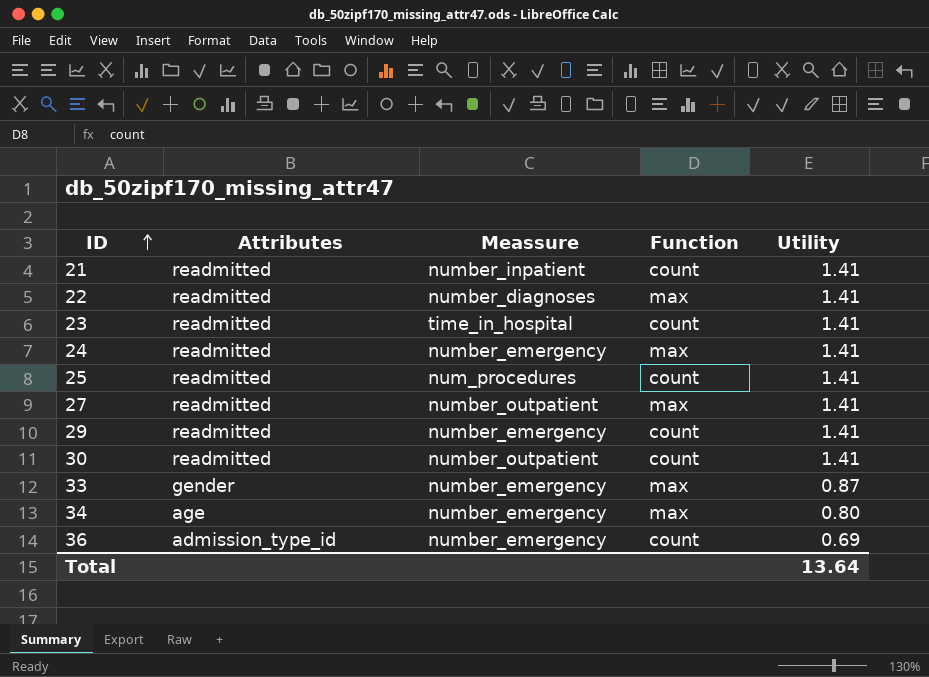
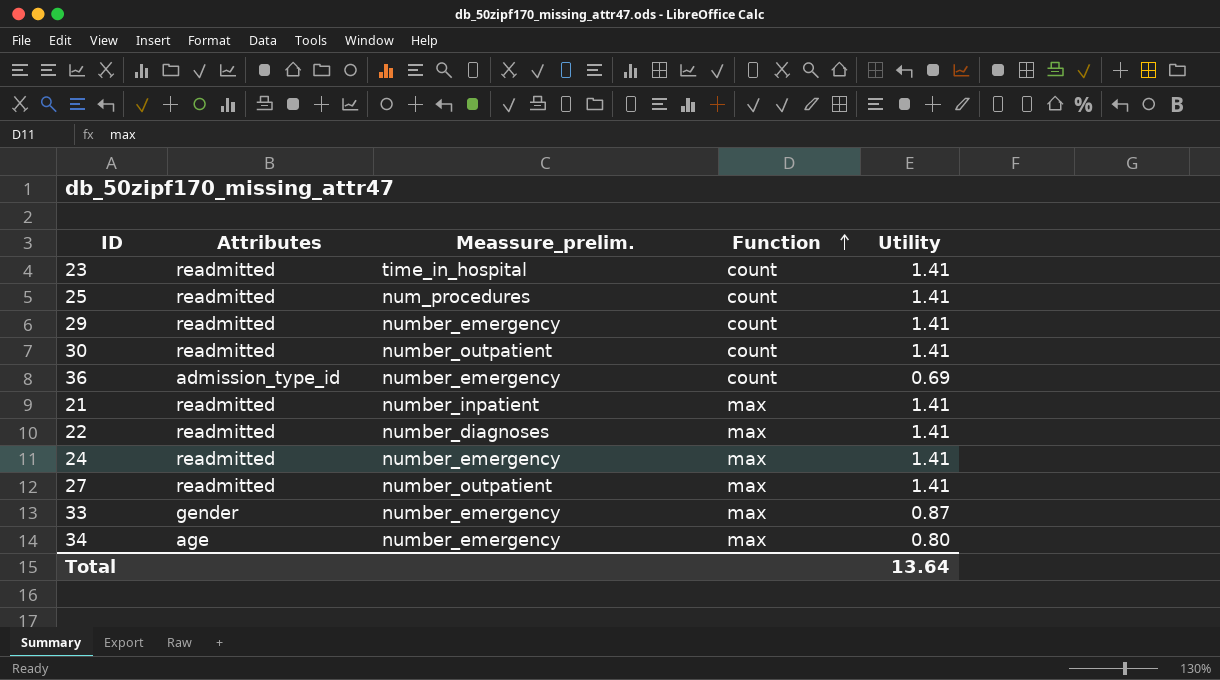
row order: ID ascending -> Function ascending
column name: Meassure -> Meassure_prelim.
21 | Function: count -> max

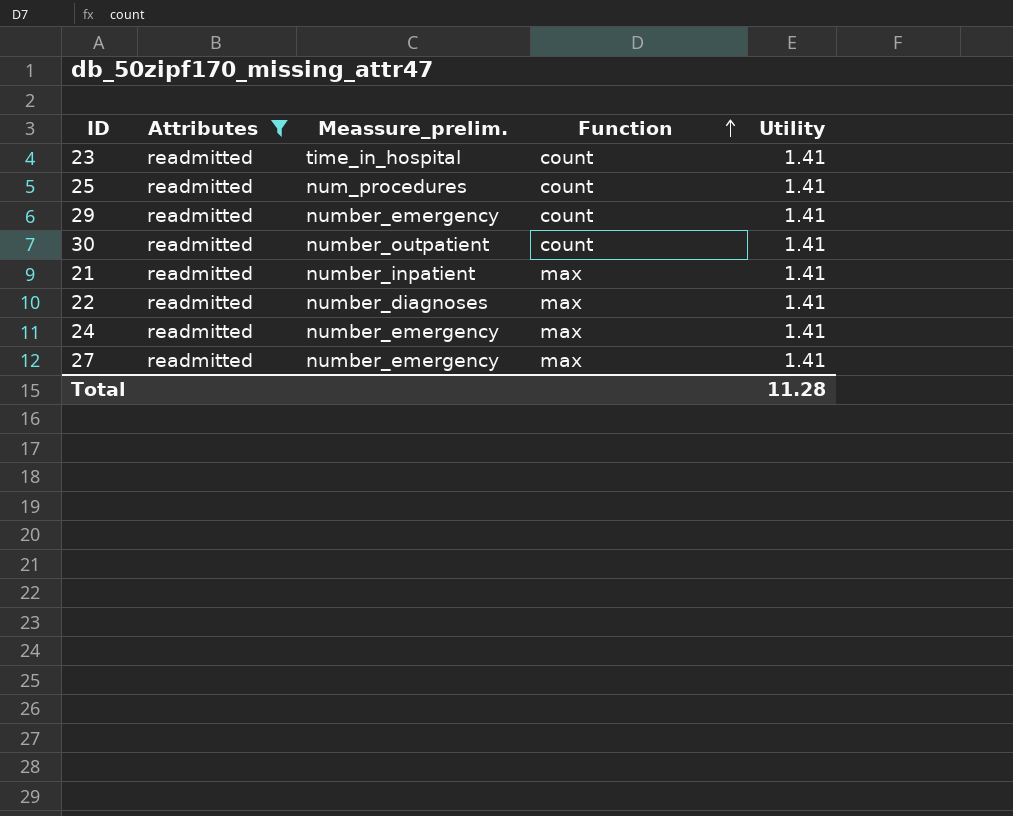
filter: none -> Attributes = readmitted
27 | Meassure_prelim.: number_outpatient -> number_emergency
Total | Utility: 13.64 -> 11.28

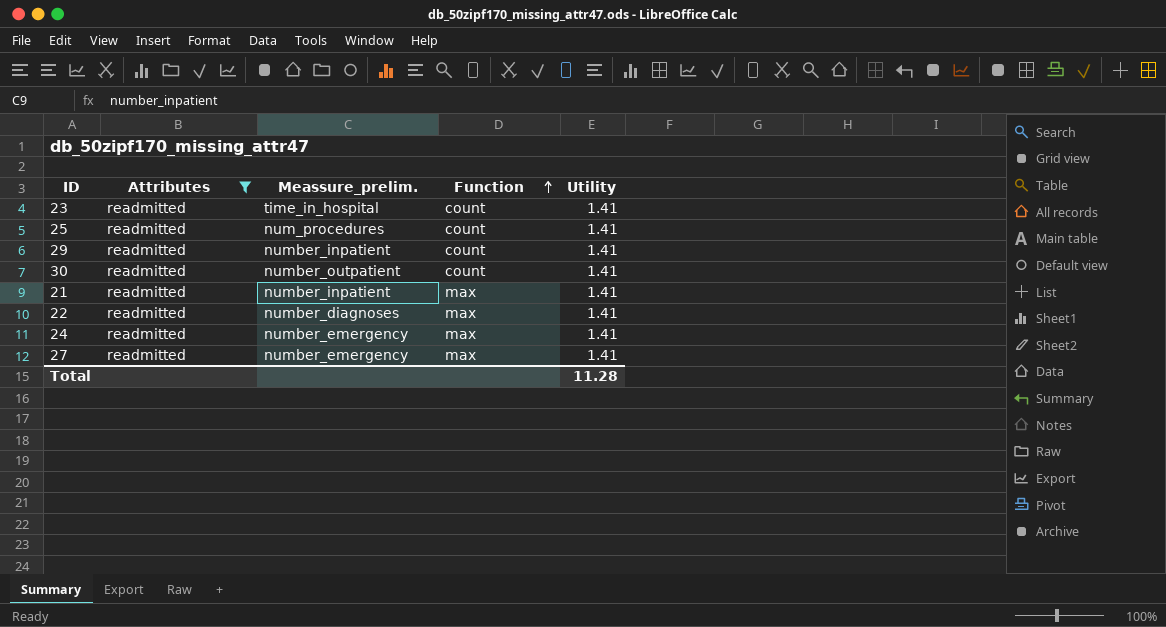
29 | Meassure_prelim.: number_emergency -> number_inpatient

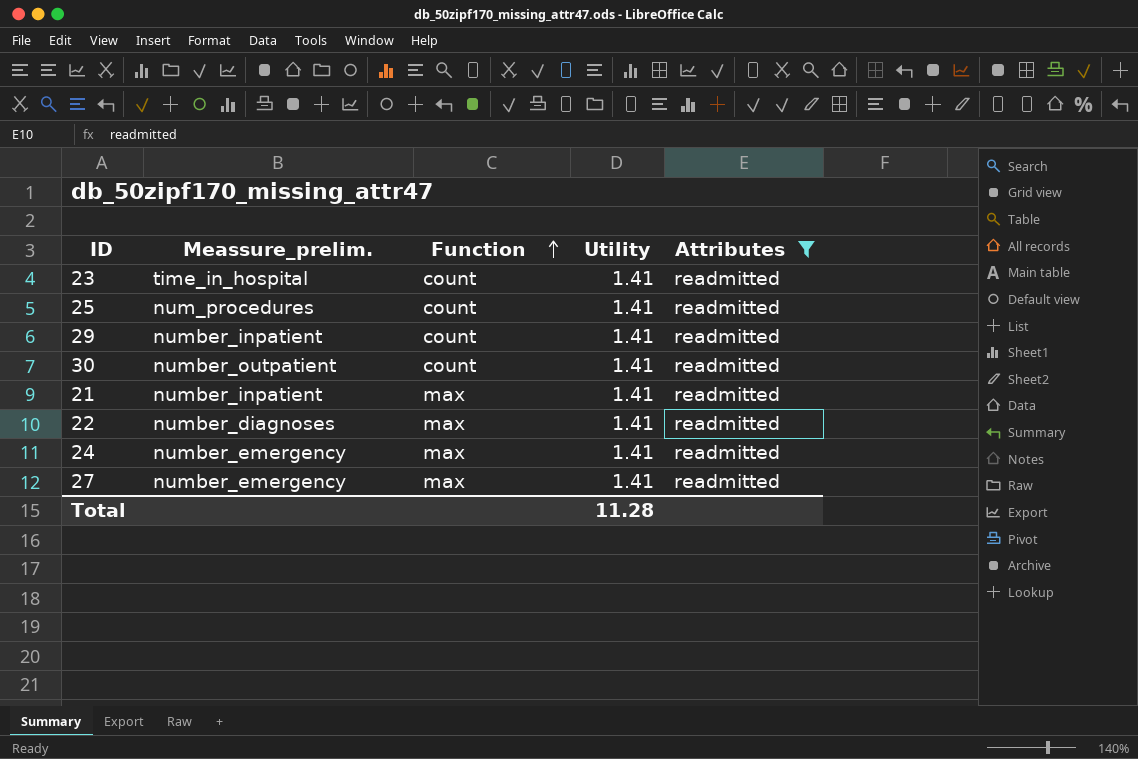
column Attributes | position: 2 -> 5

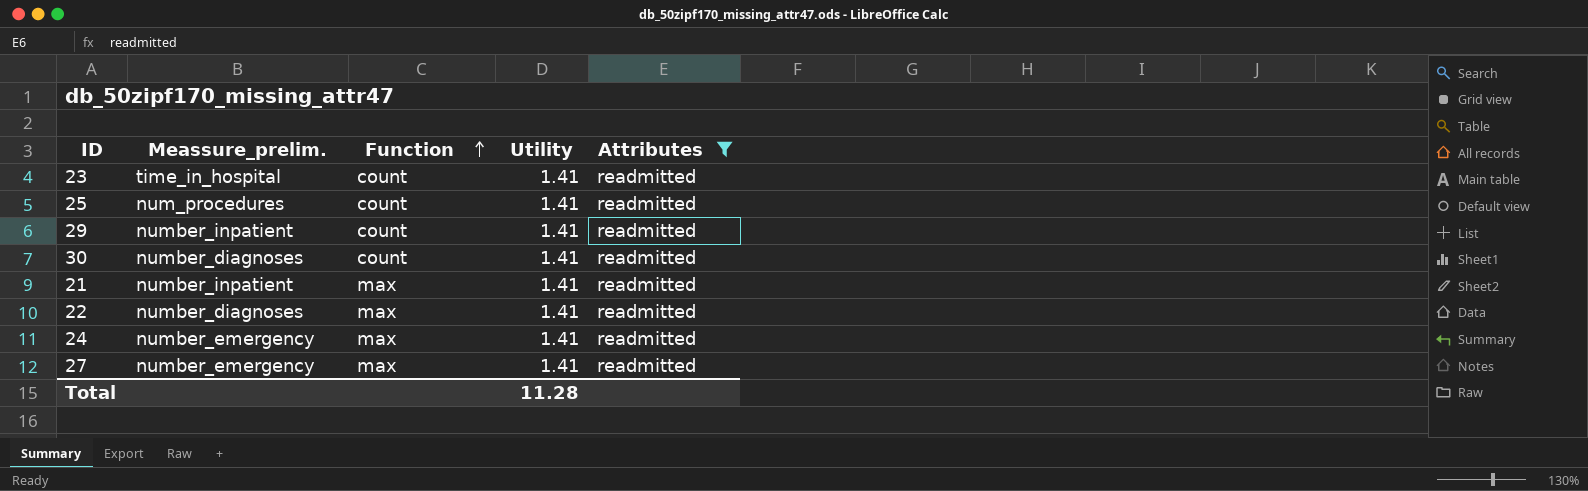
30 | Meassure_prelim.: number_outpatient -> number_diagnoses

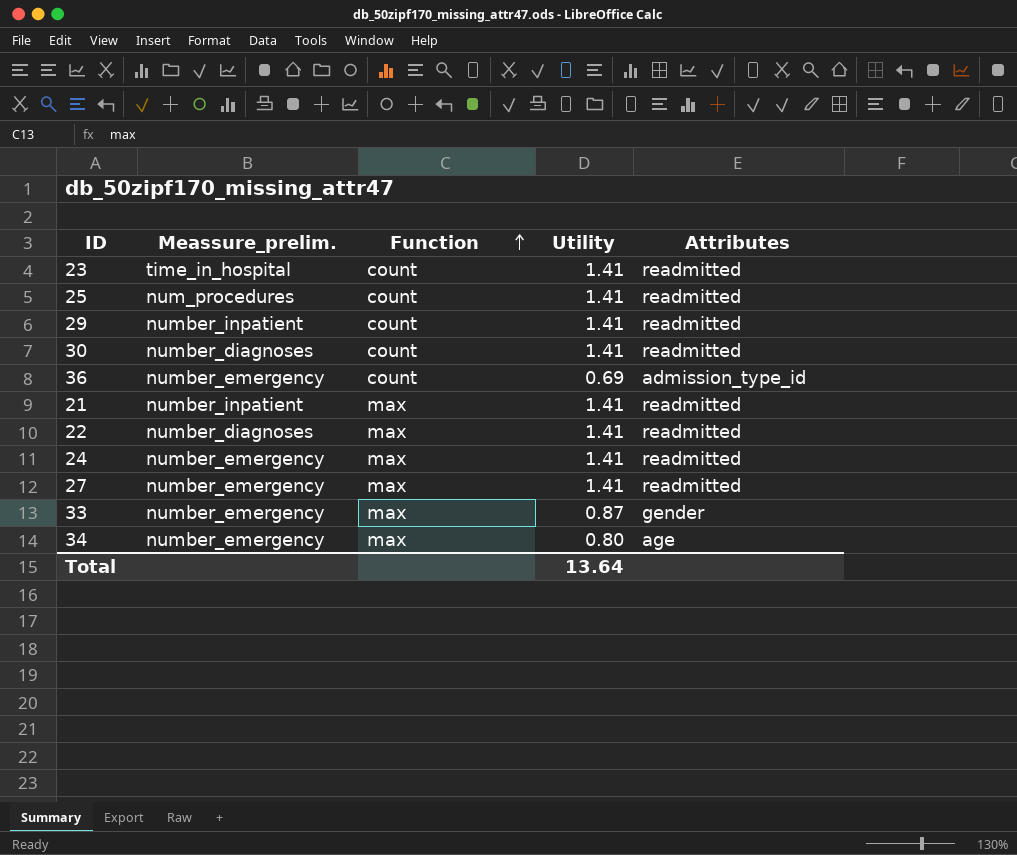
filter: Attributes = readmitted -> none
Total | Utility: 11.28 -> 13.64

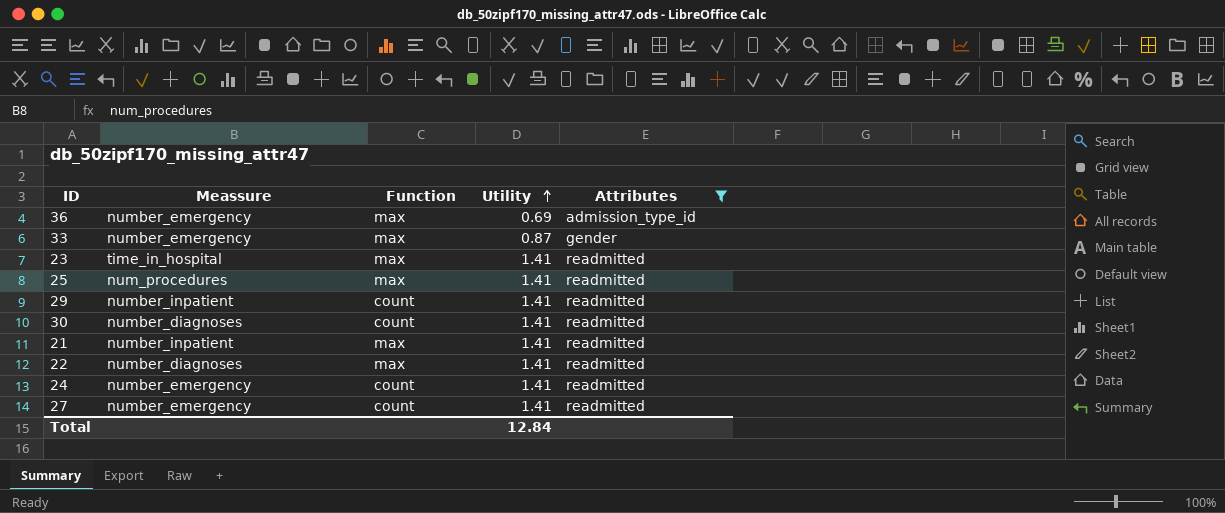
filter: none -> Attributes != age
row order: Function ascending -> Utility ascending
column name: Meassure_prelim. -> Meassure
36 | Function: count -> max
23 | Function: count -> max
25 | Function: count -> max
24 | Function: max -> count
27 | Function: max -> count
Total | Utility: 13.64 -> 12.84

